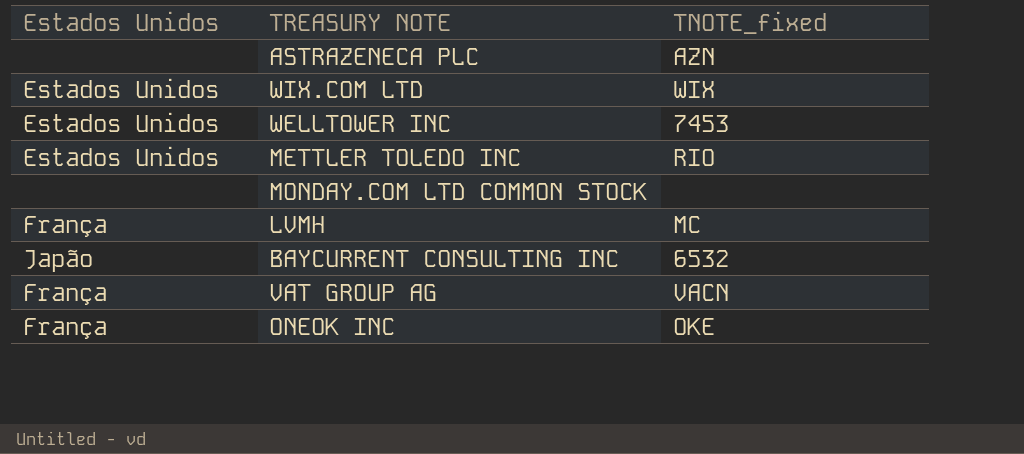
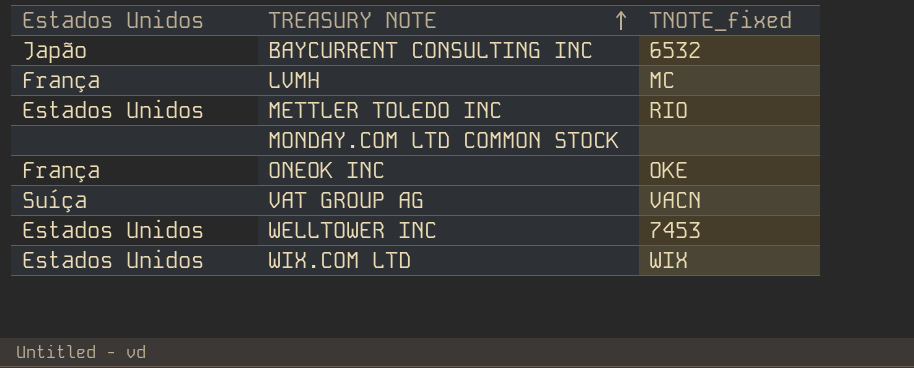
row order: none -> TREASURY NOTE ascending
row ASTRAZENECA PLC: none | AZN -> none
VAT GROUP AG | Estados Unidos: França -> Suíça

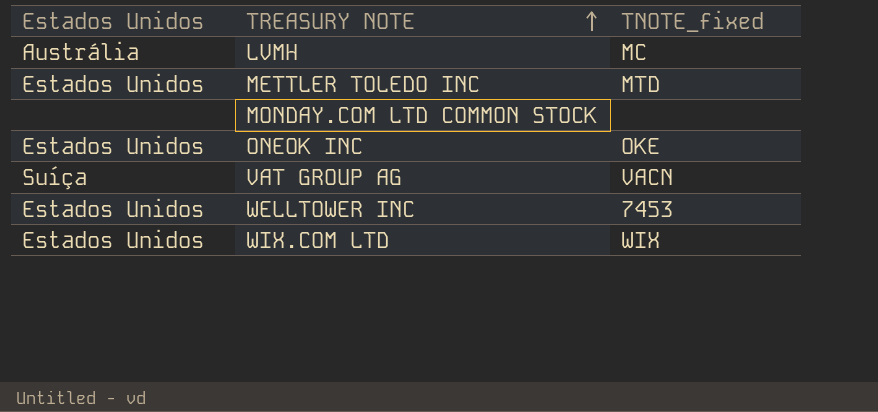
row BAYCURRENT CONSULTING INC: Japão | 6532 -> none
LVMH | Estados Unidos: França -> Austrália
METTLER TOLEDO INC | TNOTE_fixed: RIO -> MTD
ONEOK INC | Estados Unidos: França -> Estados Unidos

